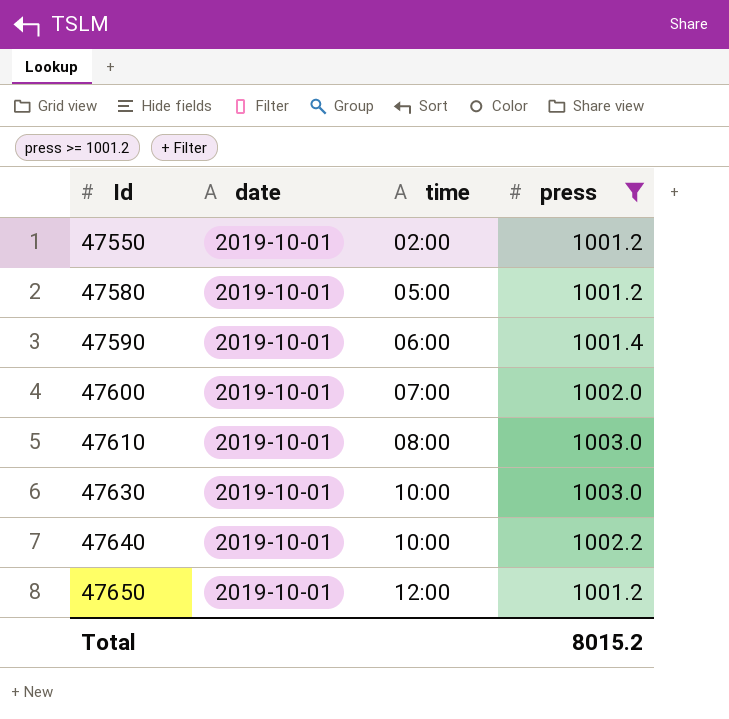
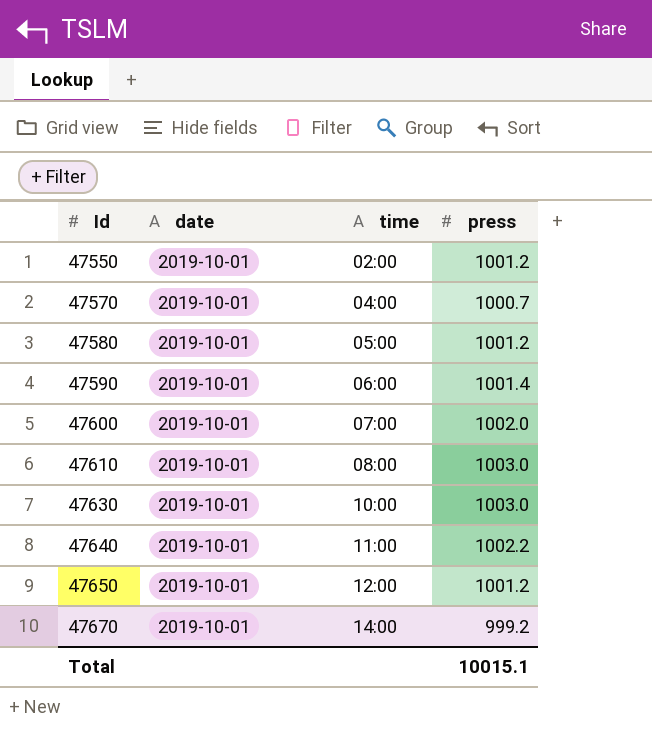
filter: press >= 1001.2 -> none
47640 | time: 10:00 -> 11:00
Total | press: 8015.2 -> 10015.1

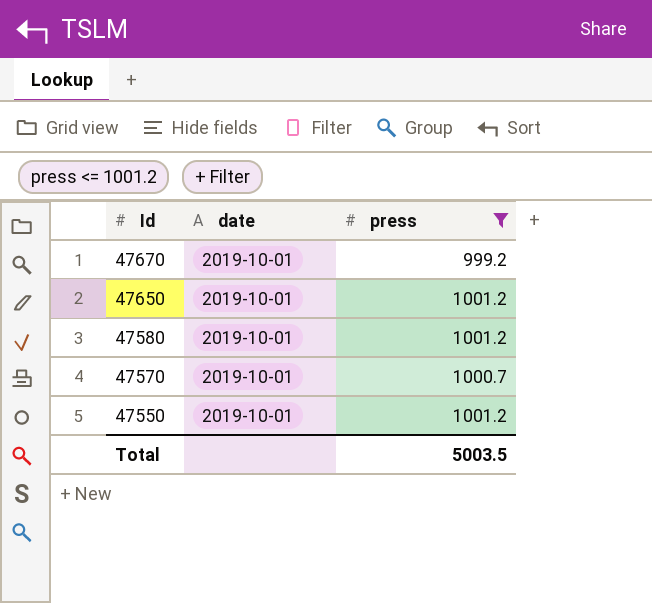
filter: none -> press <= 1001.2
row order: Id ascending -> Id descending
column time | position: 3 -> none
Total | press: 10015.1 -> 5003.5

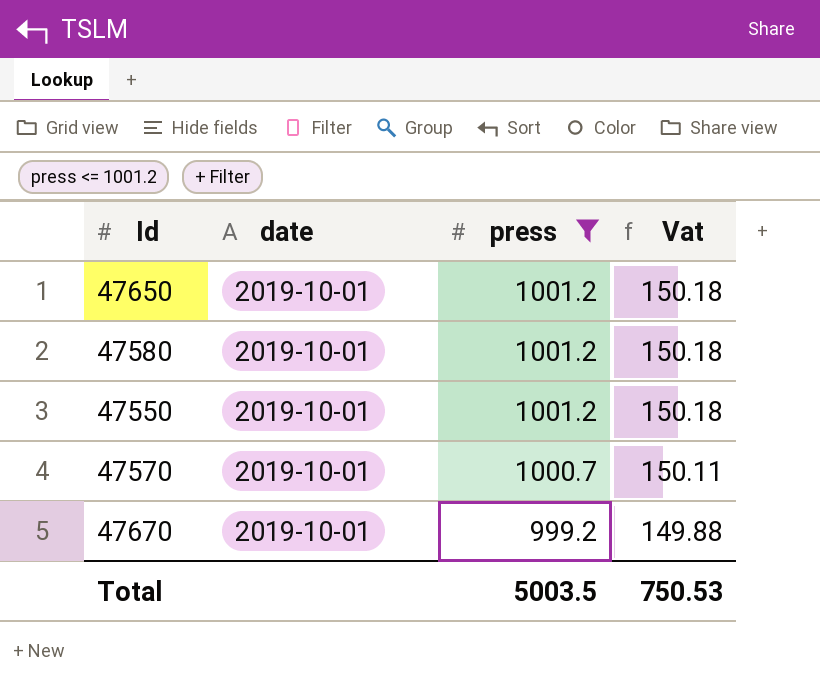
row order: Id descending -> press descending
column Vat | formula: none -> [press] * 0.15

